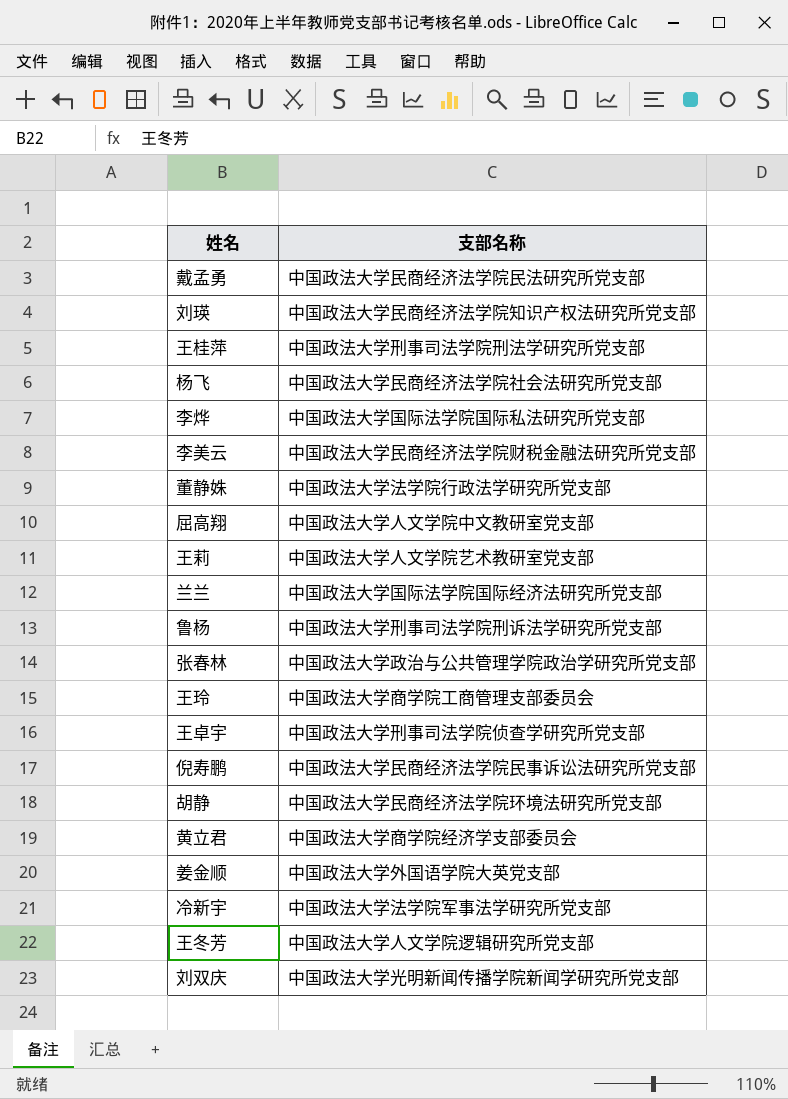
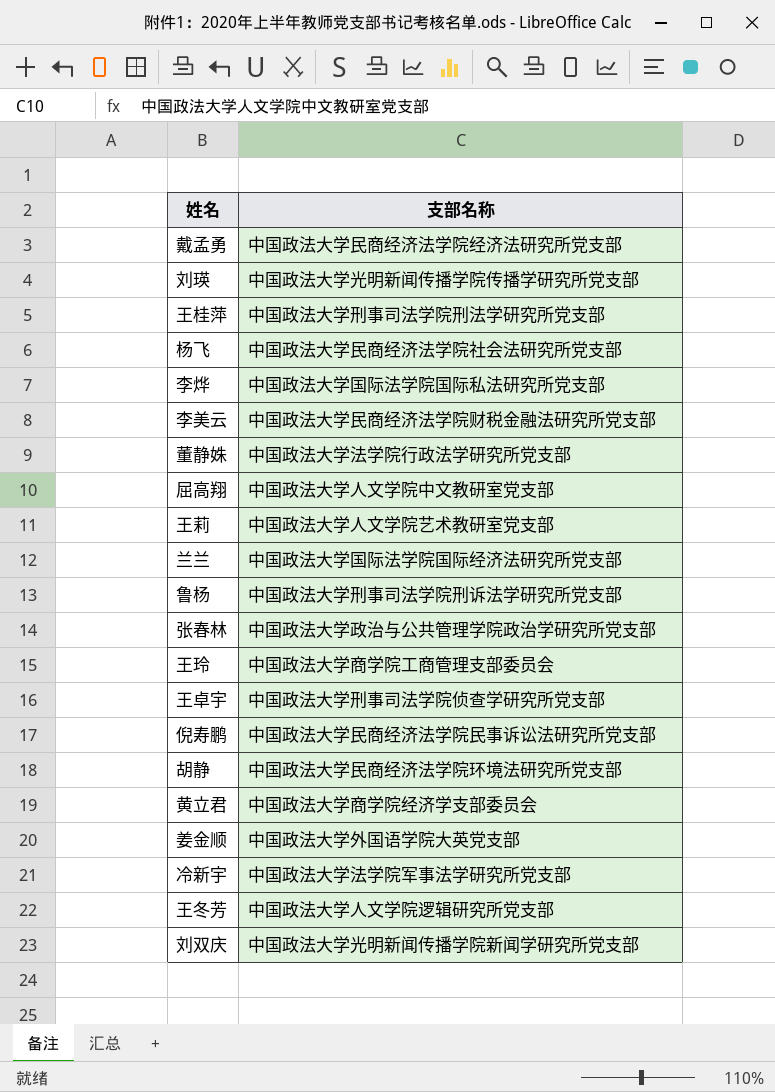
戴孟勇 | 支部名称: 中国政法大学民商经济法学院民法研究所党支部 -> 中国政法大学民商经济法学院经济法研究所党支部
刘瑛 | 支部名称: 中国政法大学民商经济法学院知识产权法研究所党支部 -> 中国政法大学光明新闻传播学院传播学研究所党支部

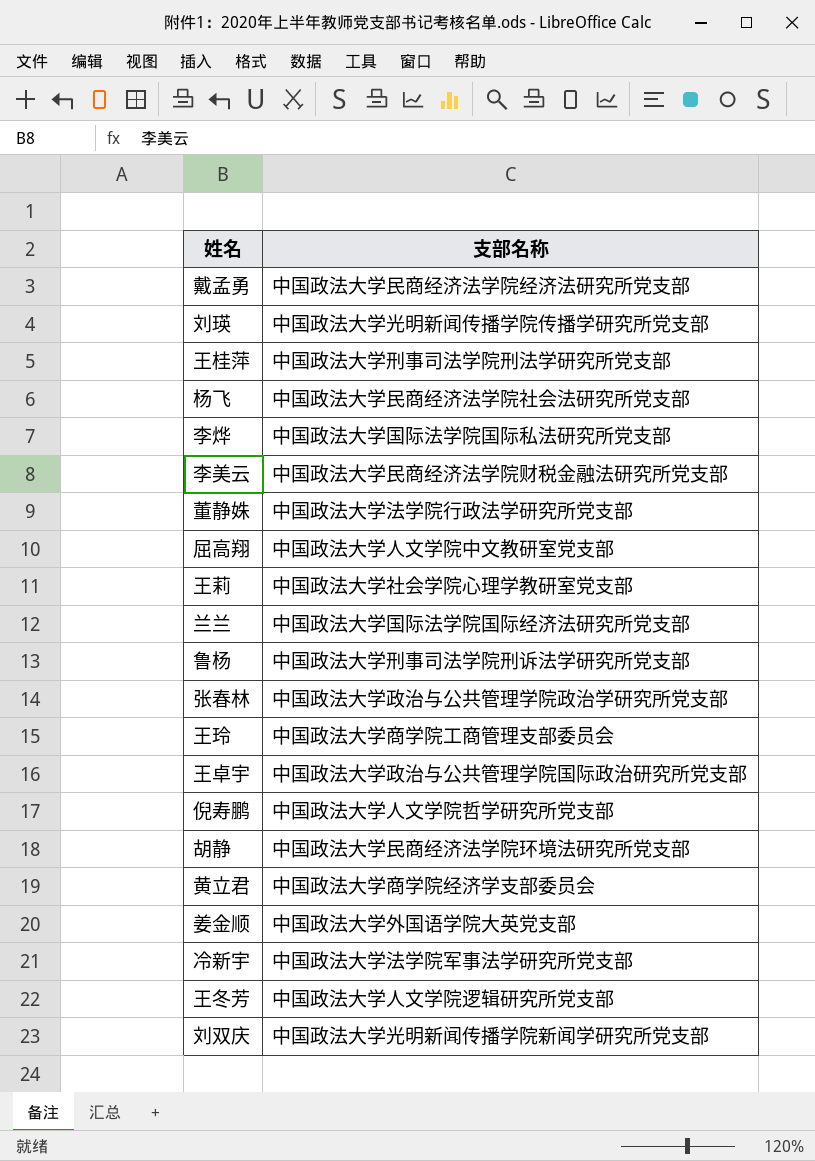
王莉 | 支部名称: 中国政法大学人文学院艺术教研室党支部 -> 中国政法大学社会学院心理学教研室党支部
王卓宇 | 支部名称: 中国政法大学刑事司法学院侦查学研究所党支部 -> 中国政法大学政治与公共管理学院国际政治研究所党支部
倪寿鹏 | 支部名称: 中国政法大学民商经济法学院民事诉讼法研究所党支部 -> 中国政法大学人文学院哲学研究所党支部

